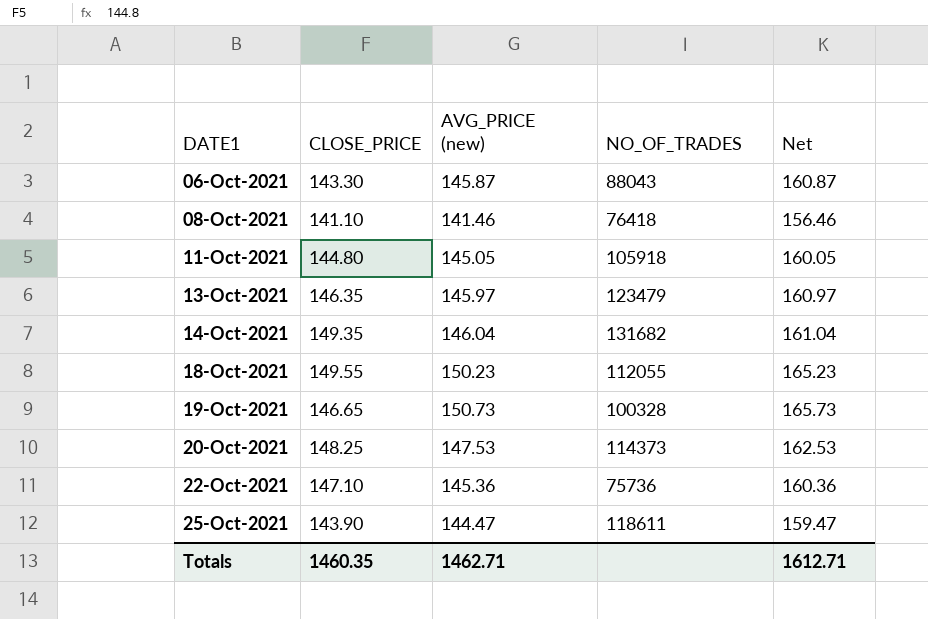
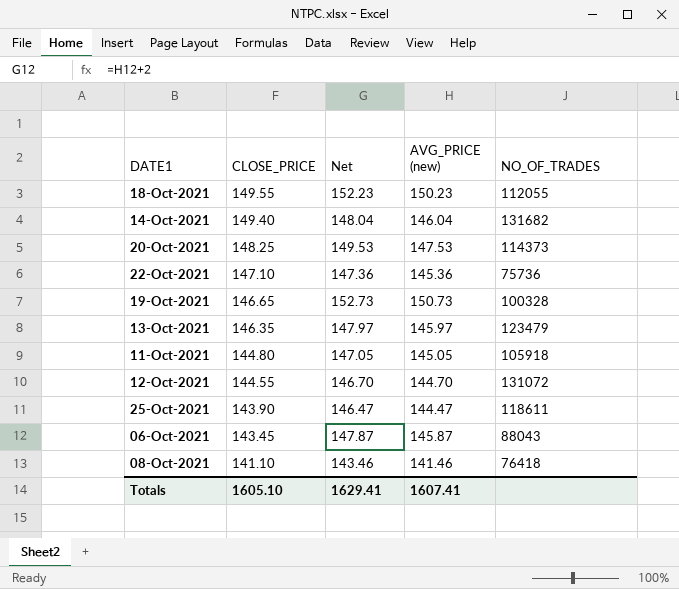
row order: DATE1 ascending -> CLOSE_PRICE descending
column Net | formula: [AVG_PRICE (new)] + 15 -> [AVG_PRICE (new)] + 2
column Net | position: 5 -> 3
14-Oct-2021 | CLOSE_PRICE: 149.35 -> 149.40
row 12-Oct-2021: none -> 144.55 | 146.70 | 144.70 | 131072
06-Oct-2021 | CLOSE_PRICE: 143.30 -> 143.45
Totals | CLOSE_PRICE: 1460.35 -> 1605.10
Totals | Net: 1612.71 -> 1629.41
Totals | AVG_PRICE (new): 1462.71 -> 1607.41

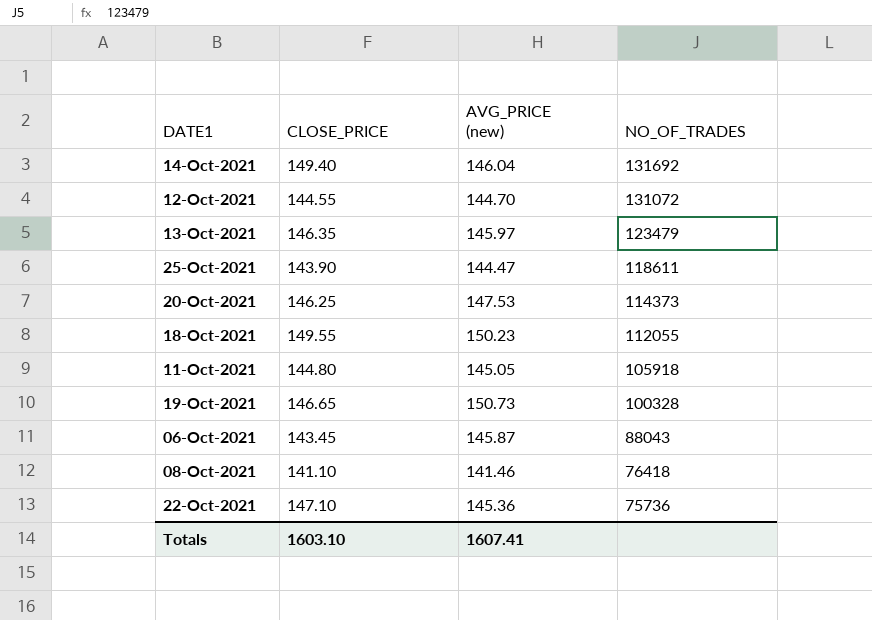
row order: CLOSE_PRICE descending -> NO_OF_TRADES descending
column Net | formula: [AVG_PRICE (new)] + 2 -> none
14-Oct-2021 | NO_OF_TRADES: 131682 -> 131692
20-Oct-2021 | CLOSE_PRICE: 148.25 -> 146.25
Totals | CLOSE_PRICE: 1605.10 -> 1603.10

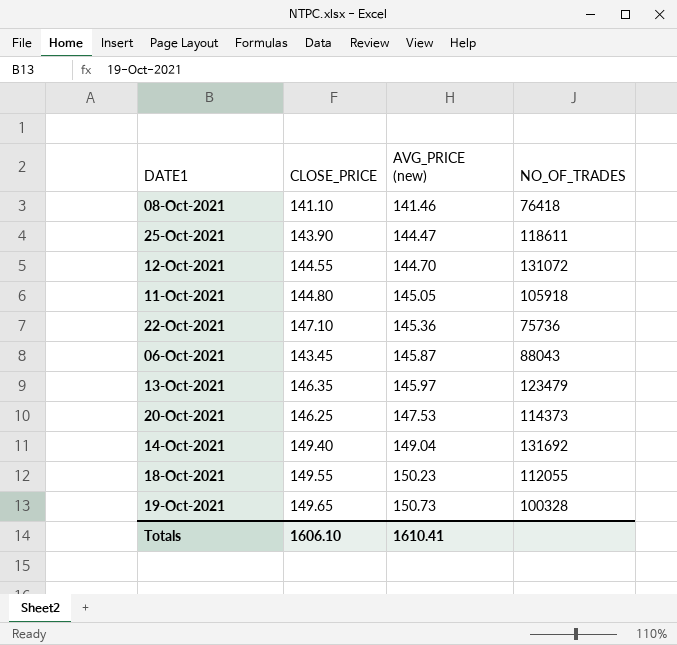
row order: NO_OF_TRADES descending -> AVG_PRICE (new) ascending
14-Oct-2021 | AVG_PRICE (new): 146.04 -> 149.04
19-Oct-2021 | CLOSE_PRICE: 146.65 -> 149.65
Totals | CLOSE_PRICE: 1603.10 -> 1606.10
Totals | AVG_PRICE (new): 1607.41 -> 1610.41

